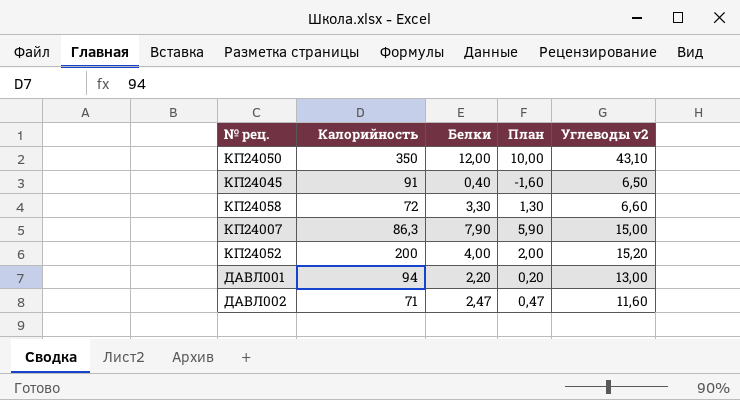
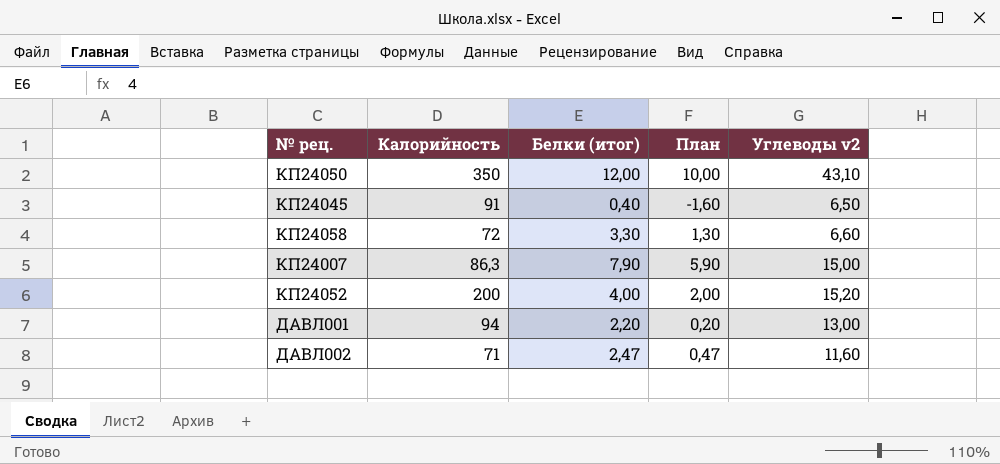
column name: Белки -> Белки (итог)

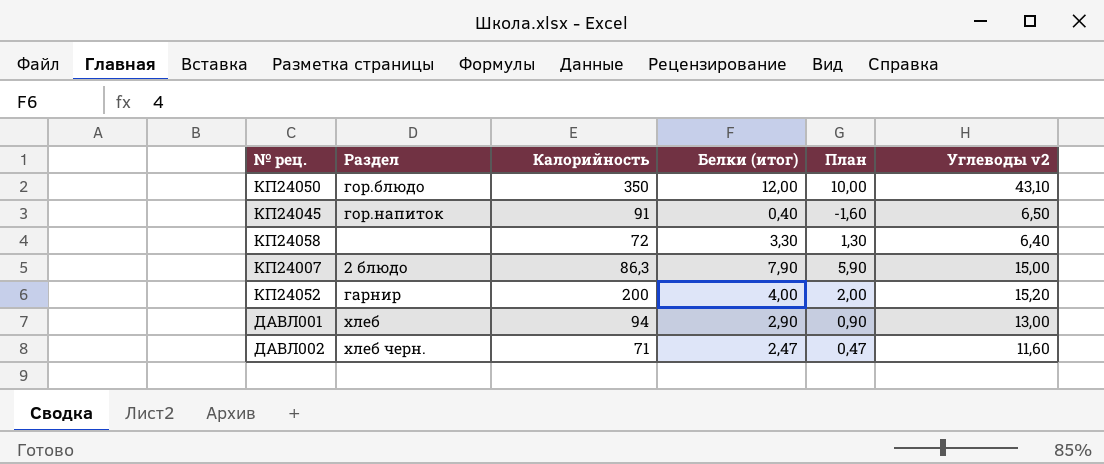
column Раздел | position: none -> 2
КП24058 | Углеводы v2: 6,60 -> 6,40
ДАВЛ001 | Белки (итог): 2,20 -> 2,90
ДАВЛ001 | План: 0,20 -> 0,90

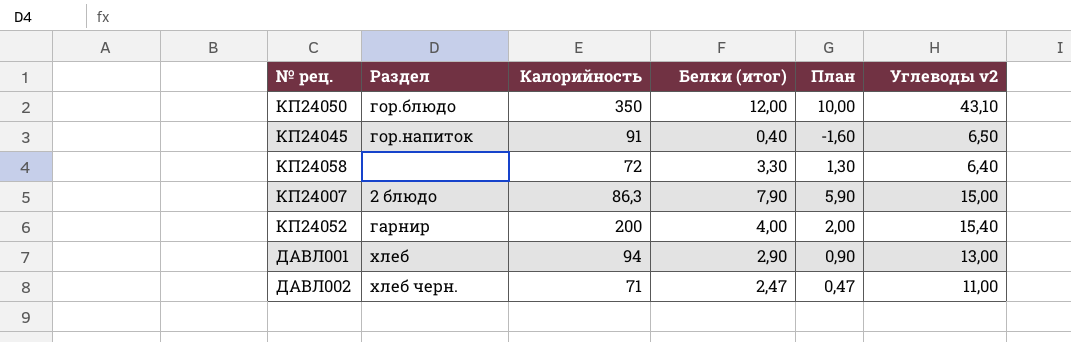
КП24052 | Углеводы v2: 15,20 -> 15,40
ДАВЛ002 | Углеводы v2: 11,60 -> 11,00

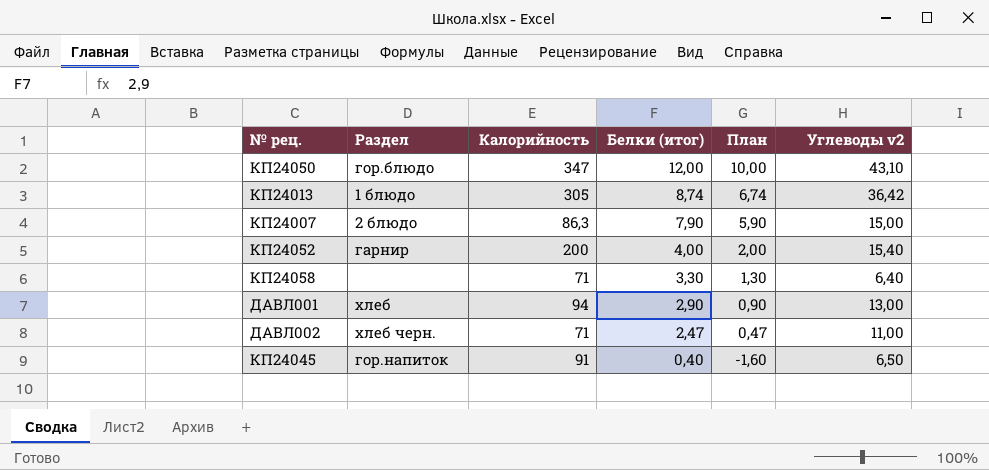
row order: none -> Белки (итог) descending
КП24050 | Калорийность: 350 -> 347
row КП24013: none -> 1 блюдо | 305 | 8,74 | 6,74 | 36,42
КП24058 | Калорийность: 72 -> 71

